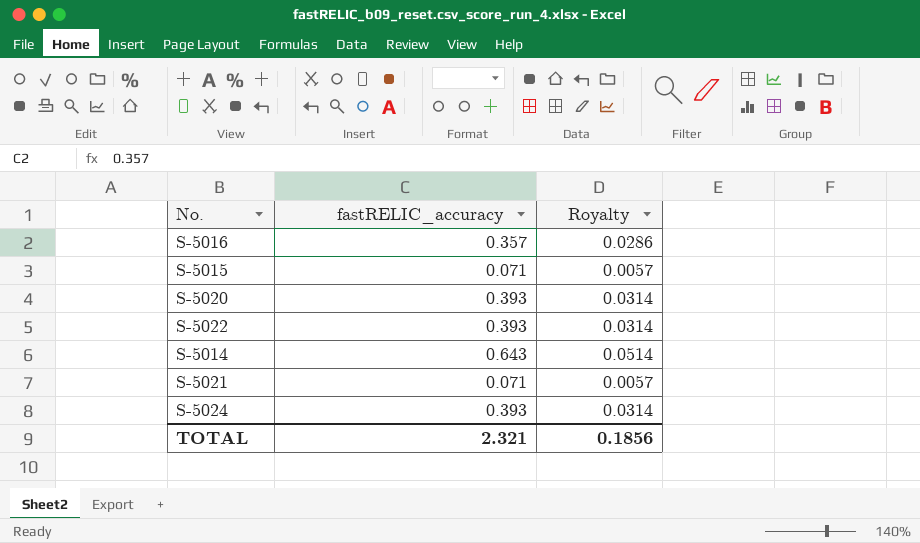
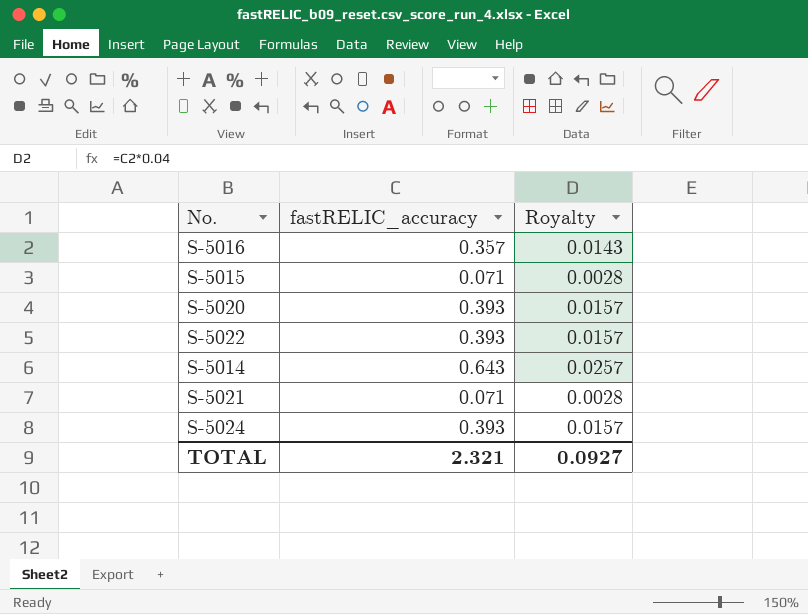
column Royalty | formula: [fastRELIC_accuracy] * 0.08 -> [fastRELIC_accuracy] * 0.04
TOTAL | Royalty: 0.1856 -> 0.0927

